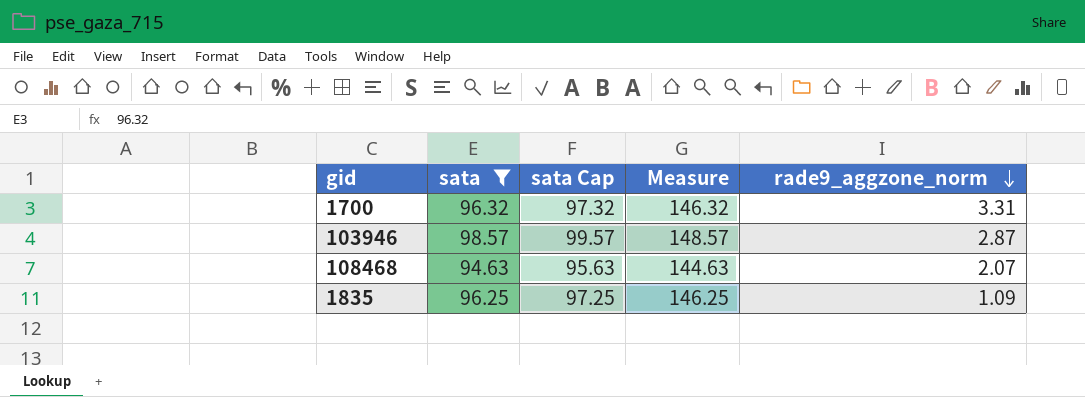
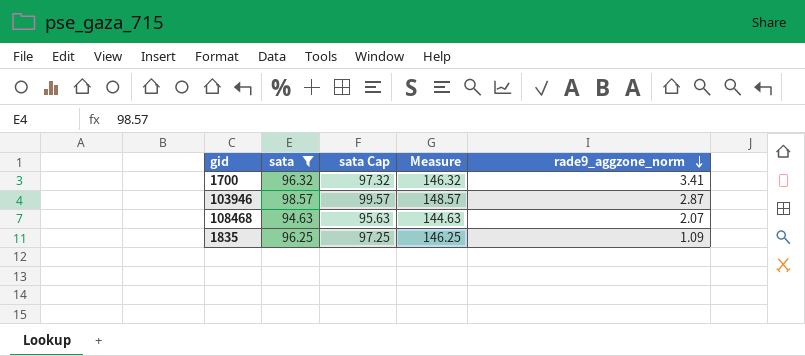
1700 | rade9_aggzone_norm: 3.31 -> 3.41

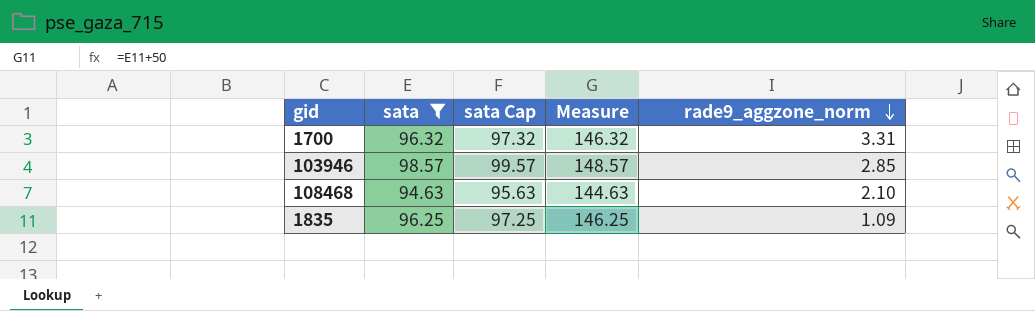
1700 | rade9_aggzone_norm: 3.41 -> 3.31
103946 | rade9_aggzone_norm: 2.87 -> 2.85
108468 | rade9_aggzone_norm: 2.07 -> 2.10

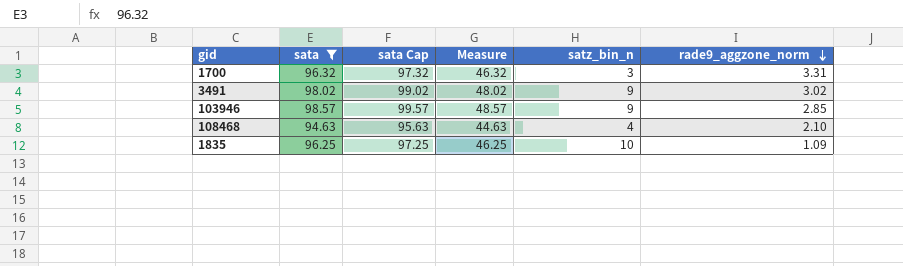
column Measure | formula: [sata] + 50 -> [sata] - 50
column satz_bin_n | position: none -> 5
row 3491: none -> 98.02 | 99.02 | 48.02 | 9 | 3.02

